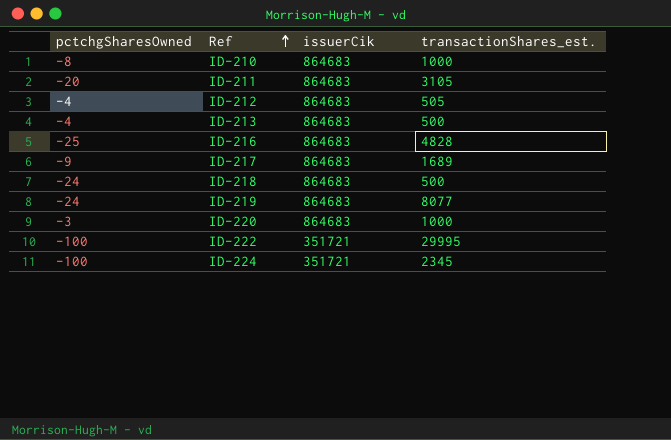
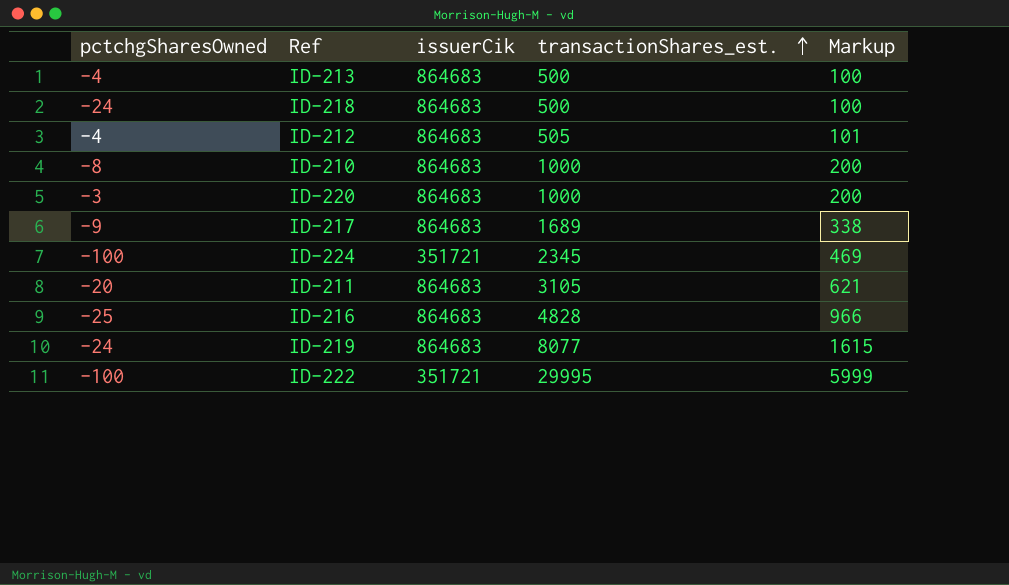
row order: Ref ascending -> transactionShares_est. ascending
column Markup | formula: none -> [transactionShares_est.] * 0.2

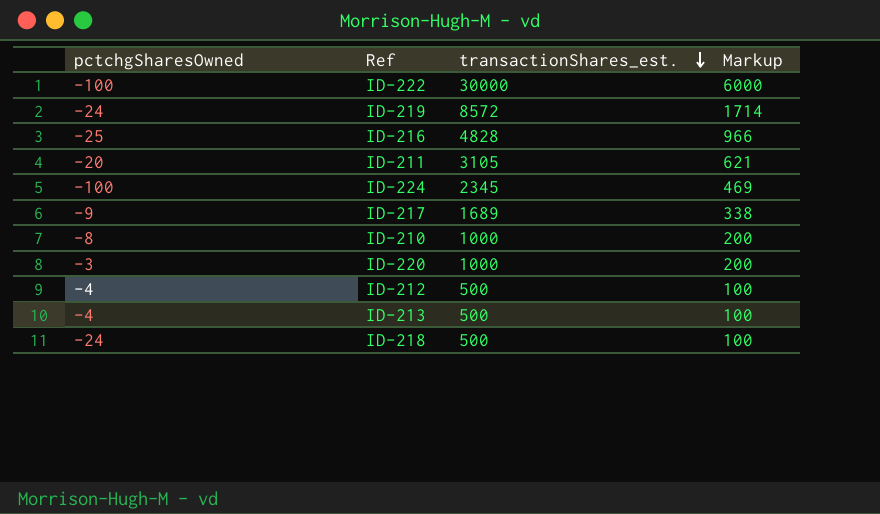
row order: transactionShares_est. ascending -> transactionShares_est. descending
column issuerCik | position: 3 -> none
ID-222 | transactionShares_est.: 29995 -> 30000
ID-222 | Markup: 5999 -> 6000
ID-219 | transactionShares_est.: 8077 -> 8572
ID-219 | Markup: 1615 -> 1714
ID-212 | transactionShares_est.: 505 -> 500
ID-212 | Markup: 101 -> 100

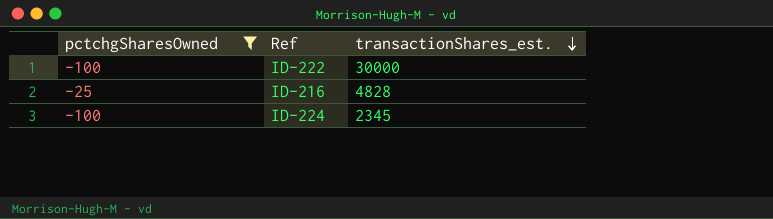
filter: none -> pctchgSharesOwned <= -25
column Markup | formula: [transactionShares_est.] * 0.2 -> none

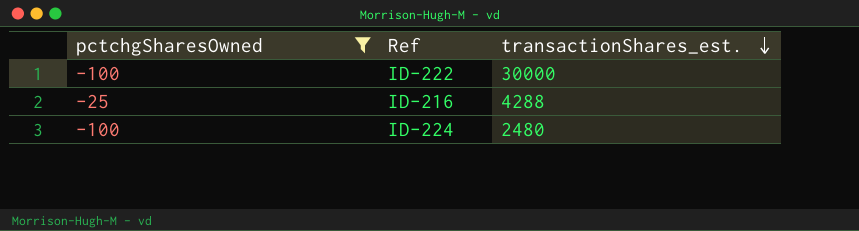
ID-216 | transactionShares_est.: 4828 -> 4288
ID-224 | transactionShares_est.: 2345 -> 2480

